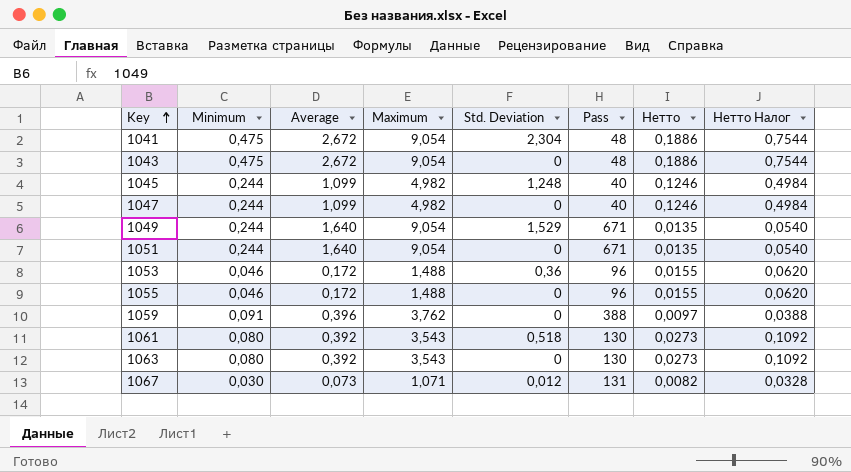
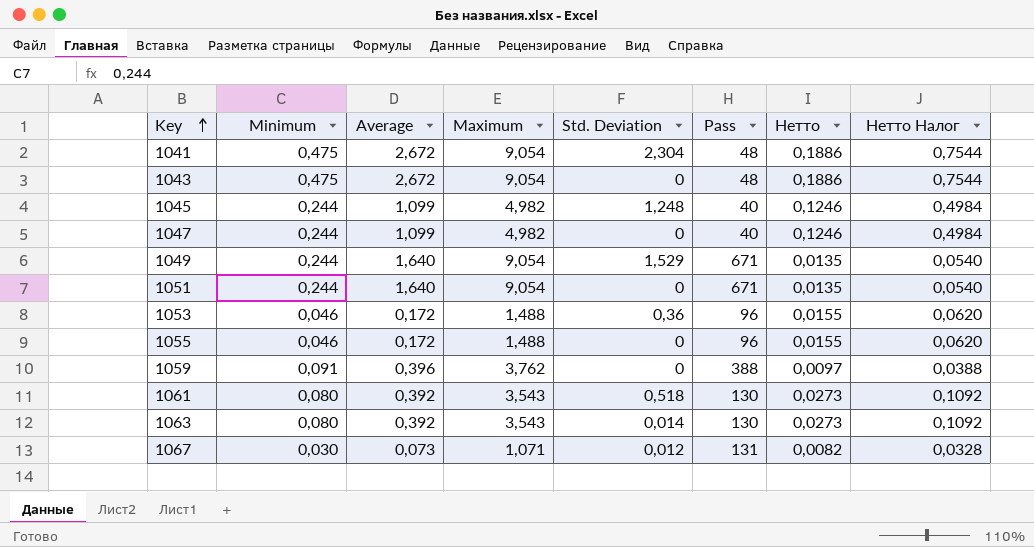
1063 | Std. Deviation: 0 -> 0,014

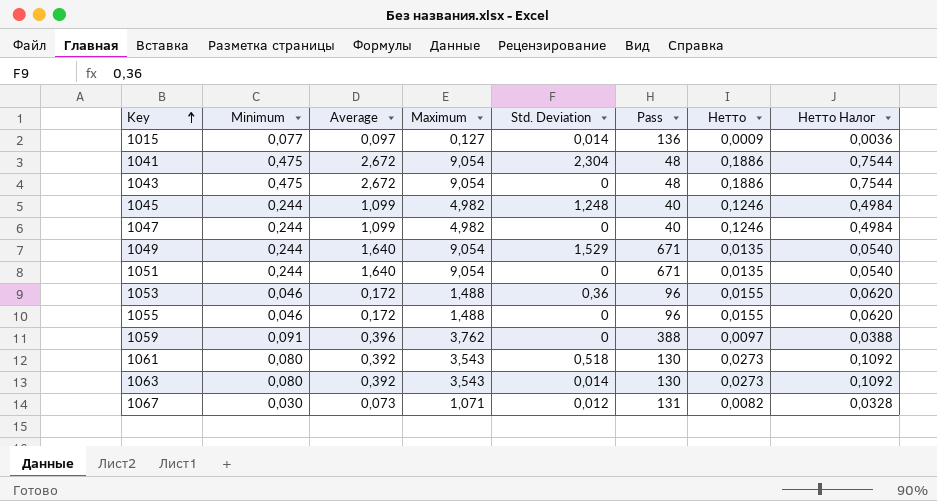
row 1015: none -> 0,077 | 0,097 | 0,127 | 0,014 | 136 | 0,0009 | 0,0036

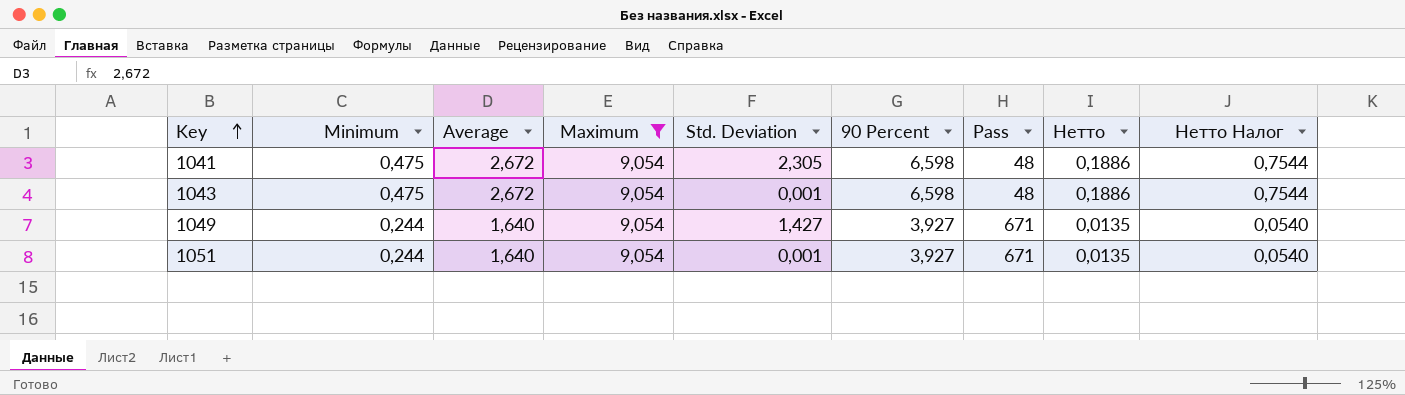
filter: none -> Maximum = 9,054
column 90 Percent | position: none -> 6
1041 | Std. Deviation: 2,304 -> 2,305
1043 | Std. Deviation: 0 -> 0,001
1049 | Std. Deviation: 1,529 -> 1,427
1051 | Std. Deviation: 0 -> 0,001

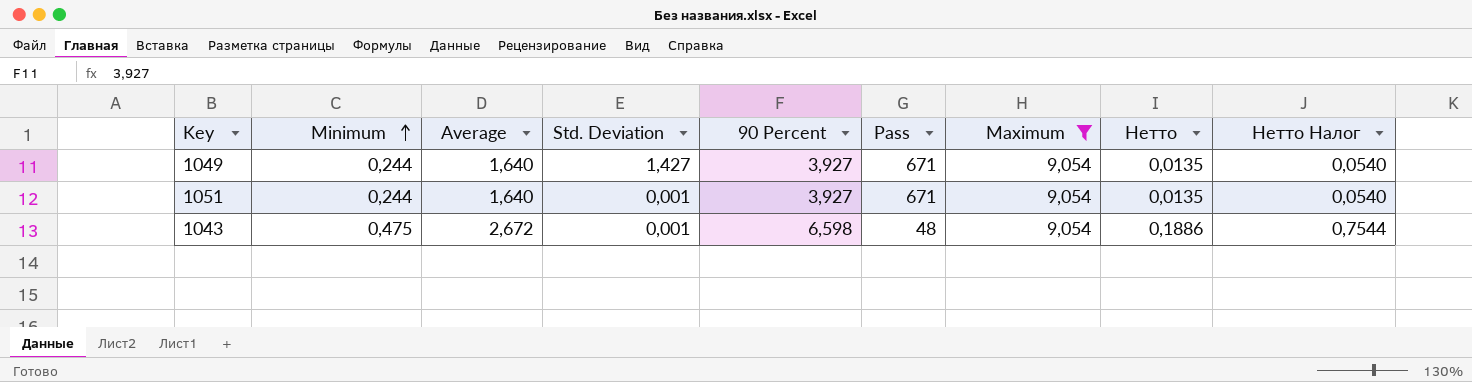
row order: Key ascending -> Minimum ascending
column Maximum | position: 4 -> 7
row 1041: 0,475 | 2,672 | 9,054 | 2,305 | 6,598 | 48 | 0,1886 | 0,7544 -> none

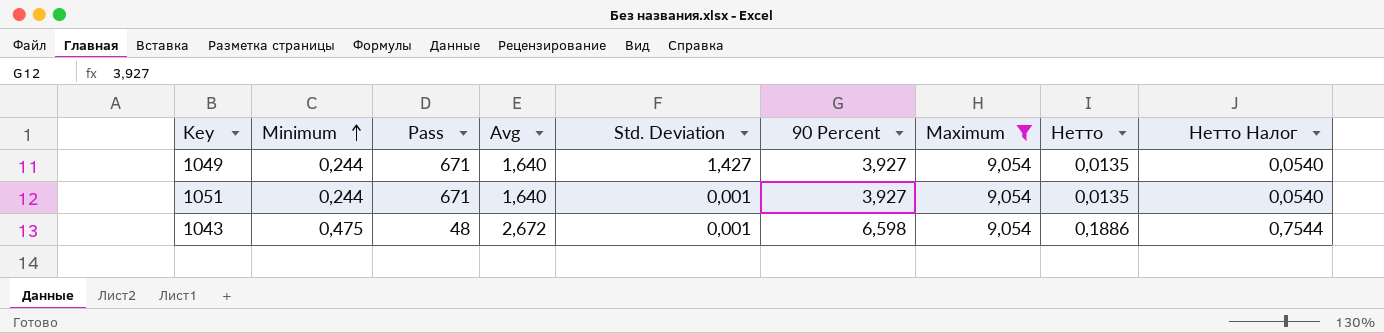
column Pass | position: 6 -> 3
column name: Average -> Avg

